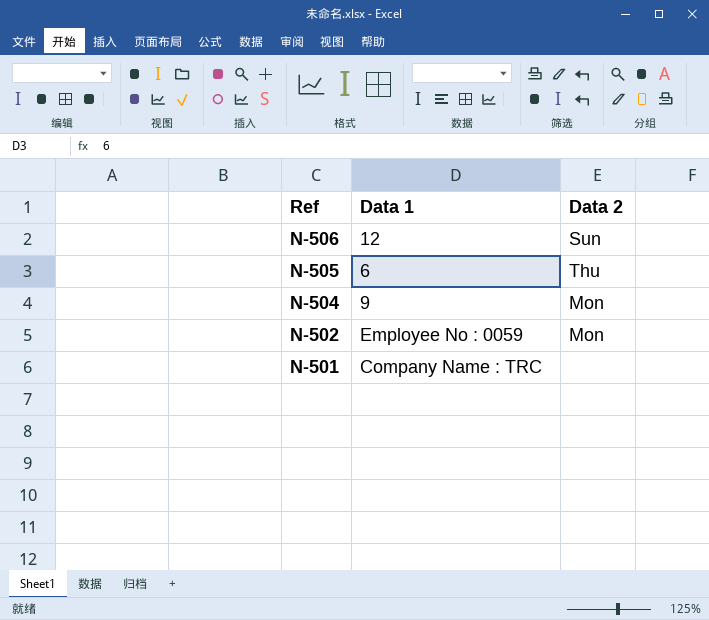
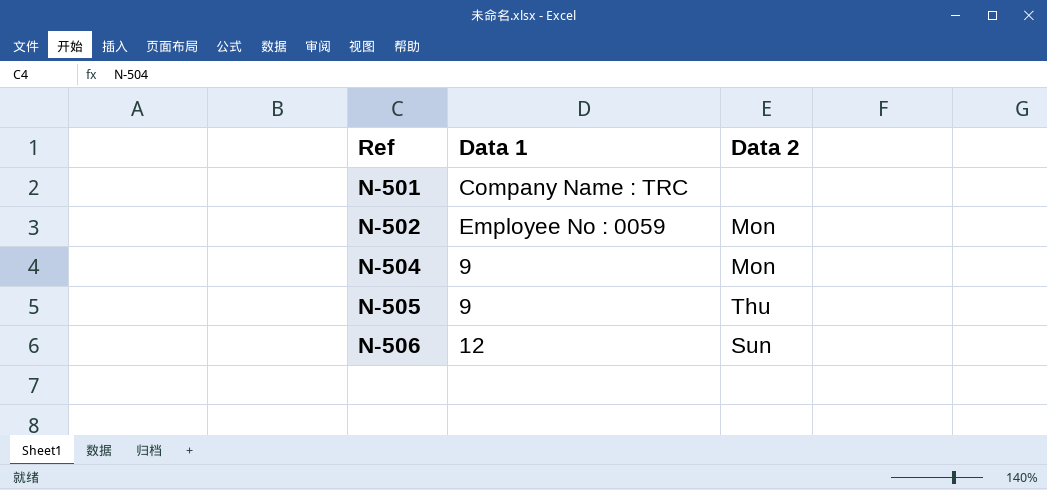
row order: Ref descending -> Ref ascending
N-505 | Data 1: 6 -> 9

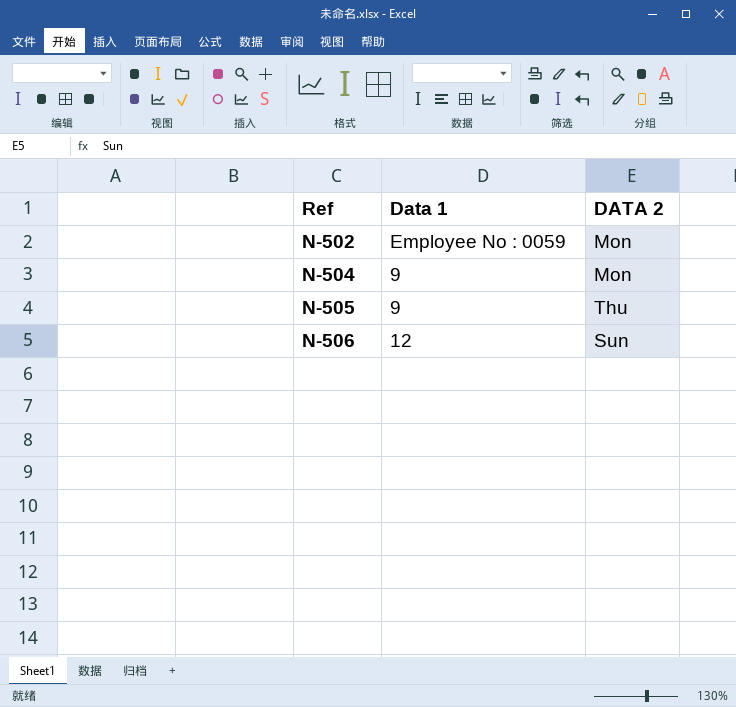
column name: Data 2 -> DATA 2
row N-501: Company Name : TRC | none -> none

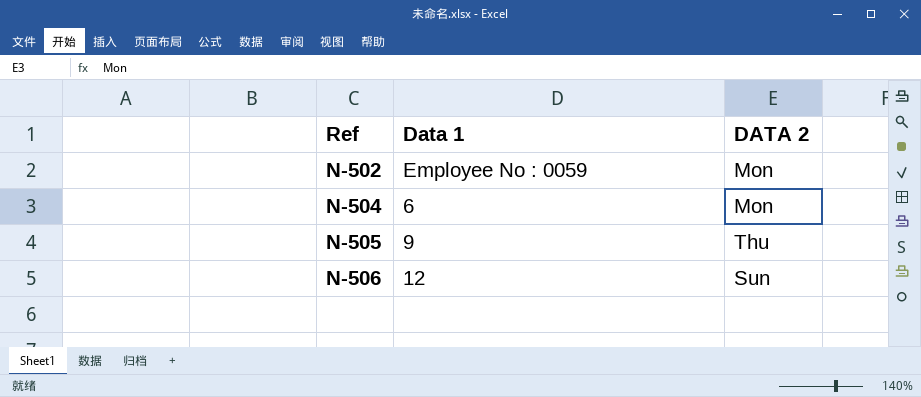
N-504 | Data 1: 9 -> 6

